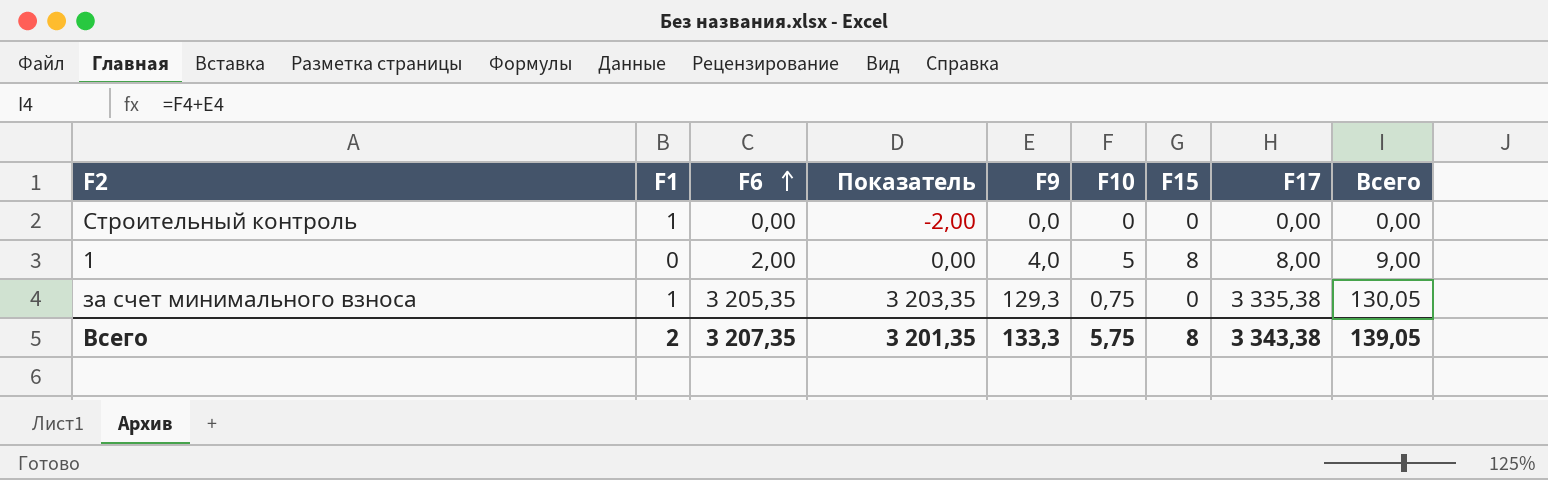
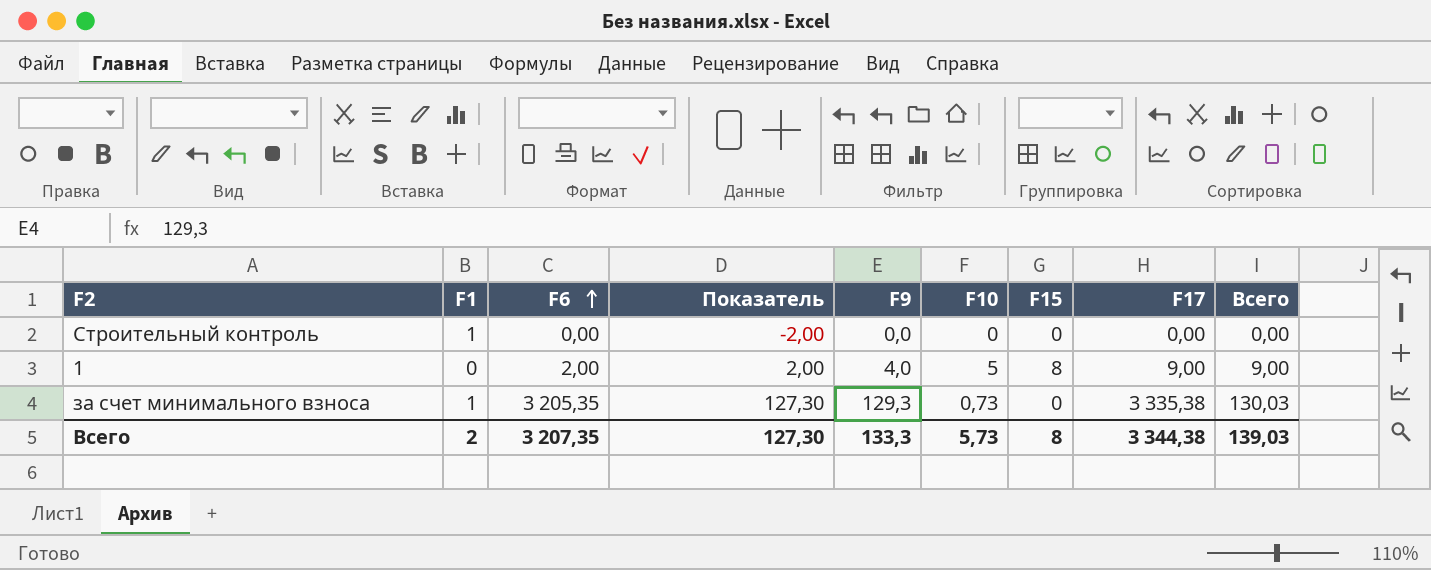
column Показатель | formula: [F6] - 2 -> [F9] - 2
1 | F17: 8,00 -> 9,00
за счет минимального взноса | F10: 0,75 -> 0,73
за счет минимального взноса | Всего: 130,05 -> 130,03
Всего | Показатель: 3 201,35 -> 127,30
Всего | F10: 5,75 -> 5,73
Всего | F17: 3 343,38 -> 3 344,38
Всего | Всего: 139,05 -> 139,03

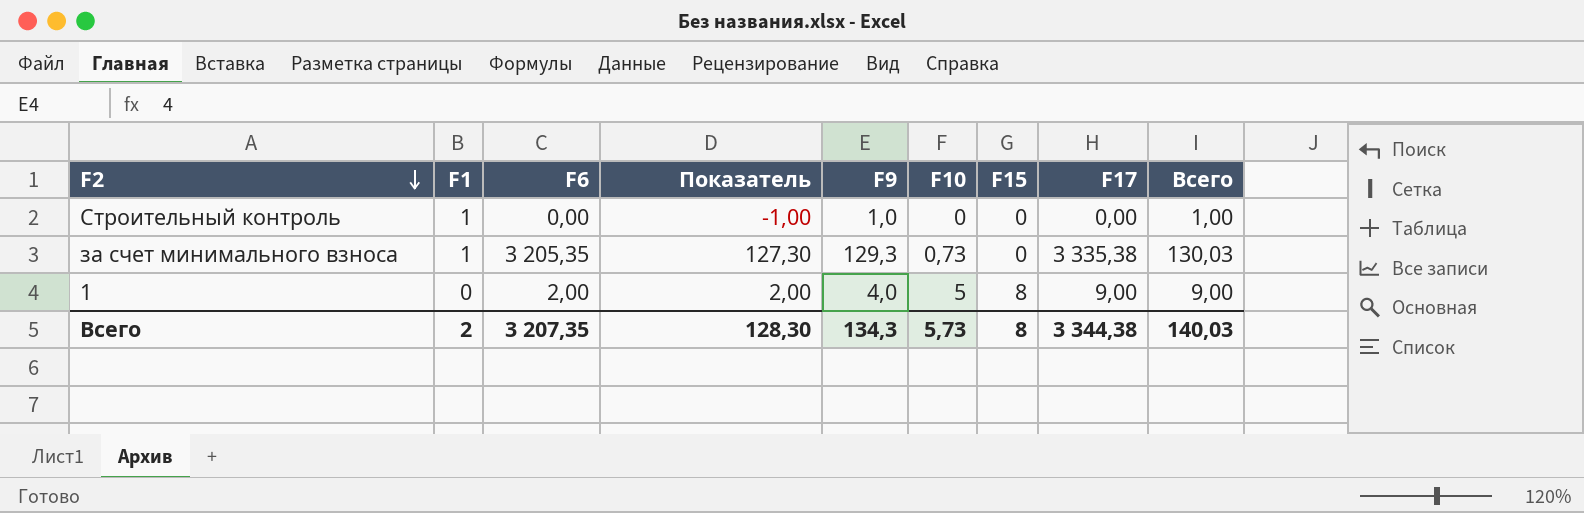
row order: F6 ascending -> F2 descending
Строительный контроль | Показатель: -2,00 -> -1,00
Строительный контроль | F9: 0,0 -> 1,0
Строительный контроль | Всего: 0,00 -> 1,00
Всего | Показатель: 127,30 -> 128,30
Всего | F9: 133,3 -> 134,3
Всего | Всего: 139,03 -> 140,03

